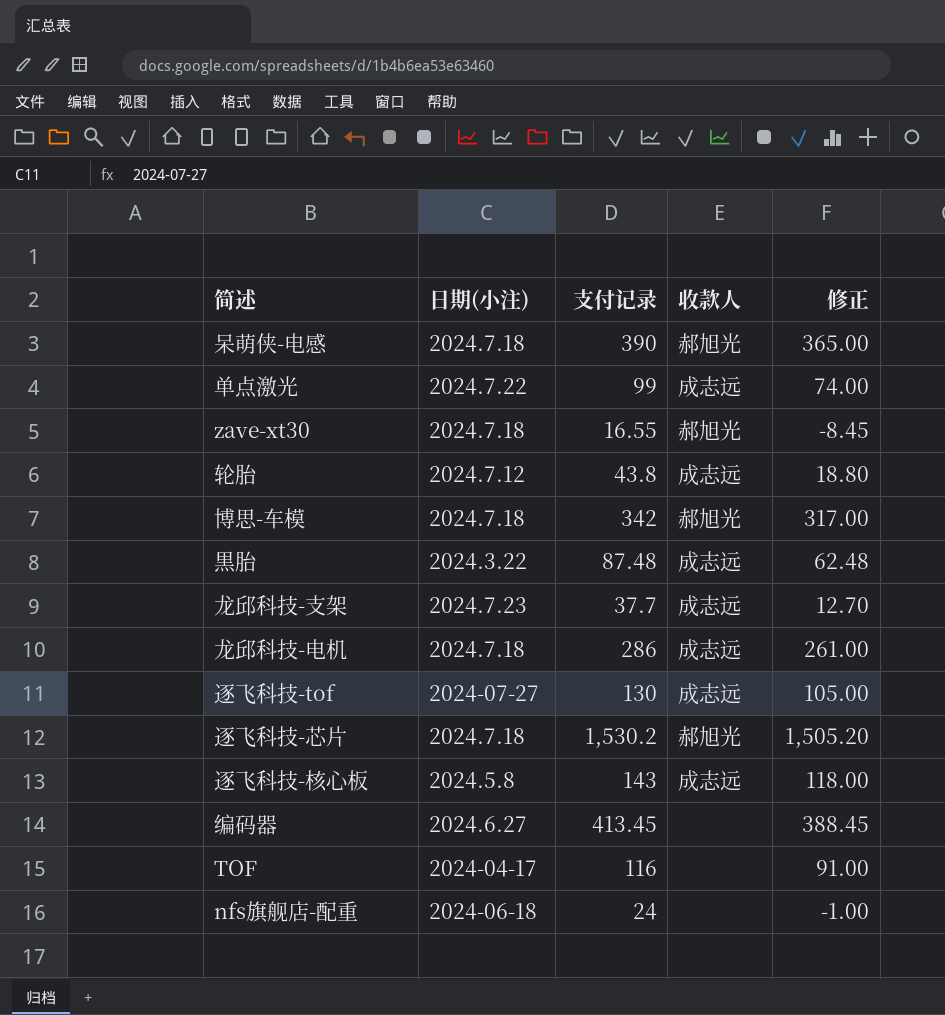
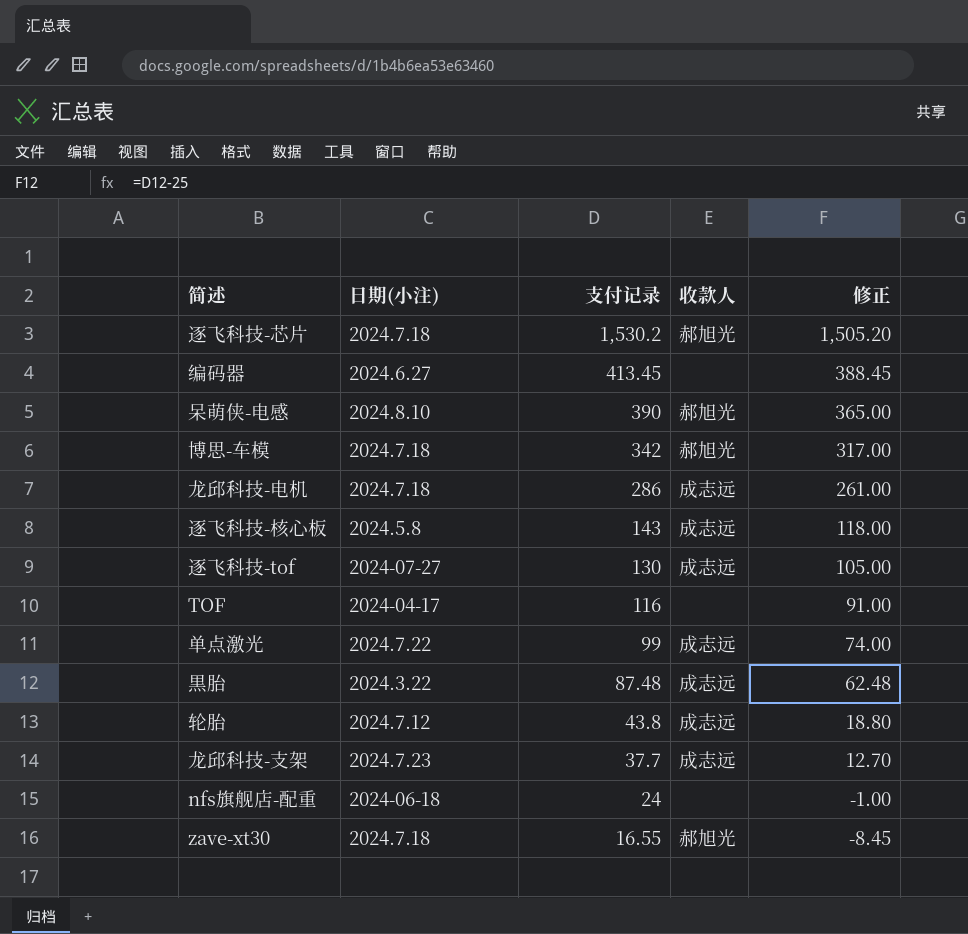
row order: none -> 支付记录 descending
呆萌侠-电感 | 日期(小注): 2024.7.18 -> 2024.8.10

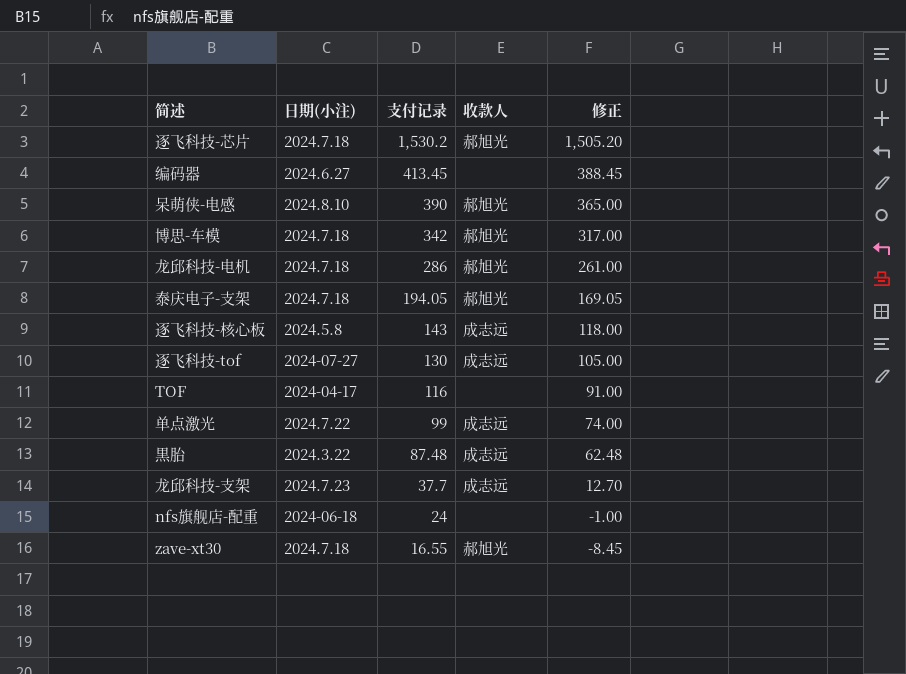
row 轮胎: 2024.7.12 | 43.8 | 成志远 | 18.80 -> none
龙邱科技-电机 | 收款人: 成志远 -> 郝旭光
row 泰庆电子-支架: none -> 2024.7.18 | 194.05 | 郝旭光 | 169.05

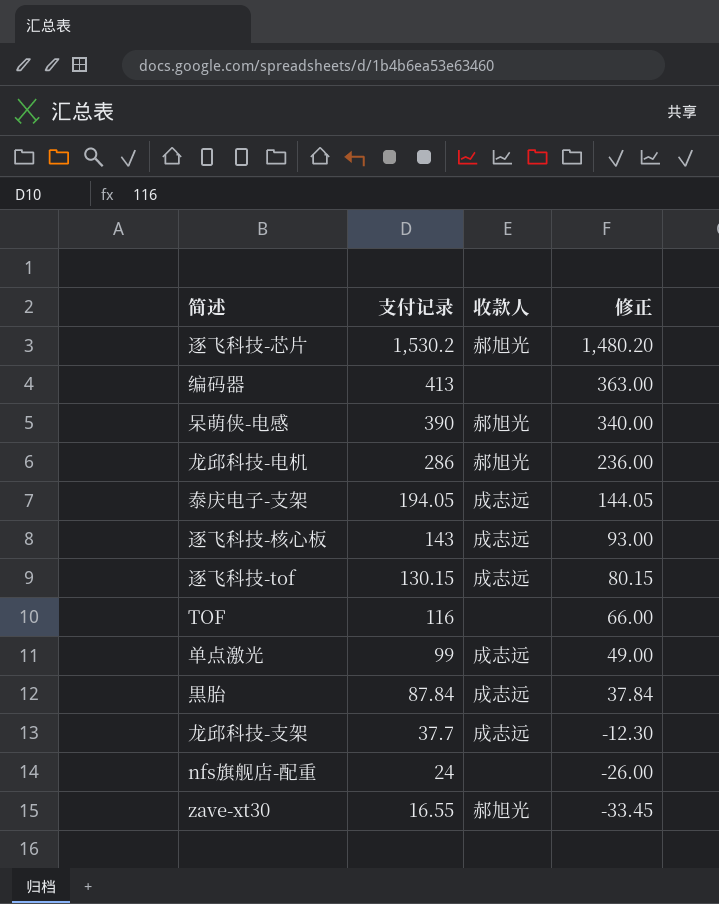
column 日期(小注) | position: 2 -> none
column 修正 | formula: [支付记录] - 25 -> [支付记录] - 50
row 博思-车模: 2024.7.18 | 342 | 郝旭光 | 317.00 -> none
编码器 | 支付记录: 413.45 -> 413
泰庆电子-支架 | 收款人: 郝旭光 -> 成志远
逐飞科技-tof | 支付记录: 130 -> 130.15
黒胎 | 支付记录: 87.48 -> 87.84

